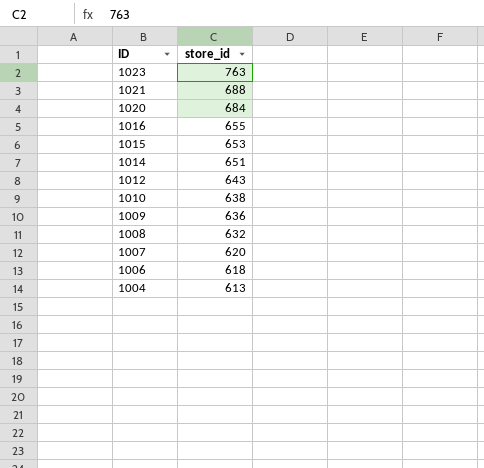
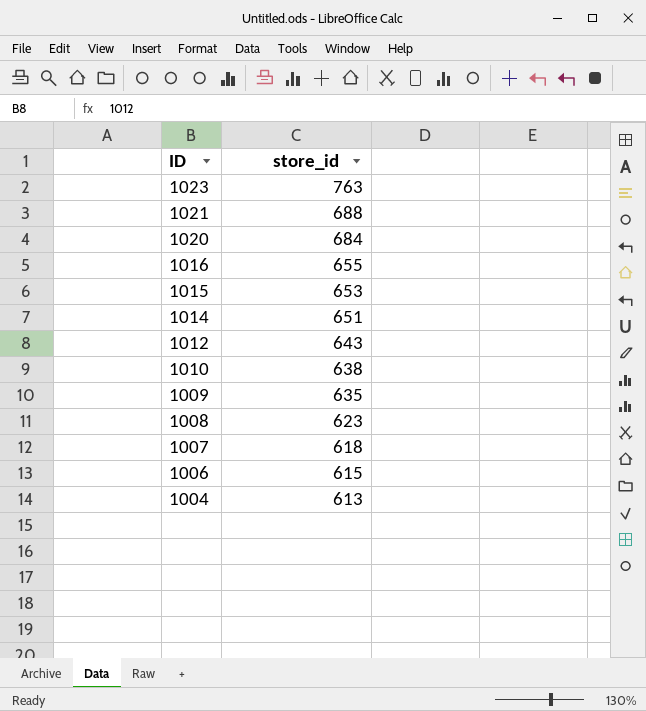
1009 | store_id: 636 -> 635
1008 | store_id: 632 -> 623
1007 | store_id: 620 -> 618
1006 | store_id: 618 -> 615

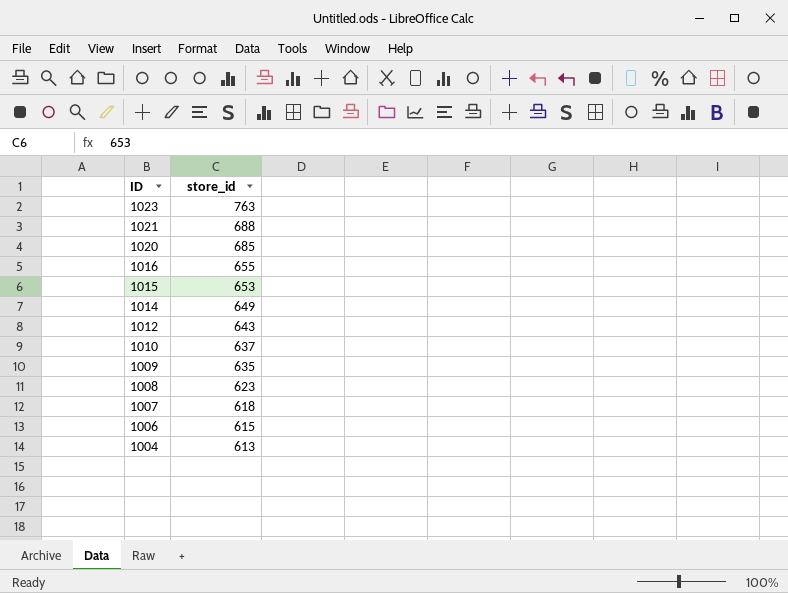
1020 | store_id: 684 -> 685
1014 | store_id: 651 -> 649
1010 | store_id: 638 -> 637

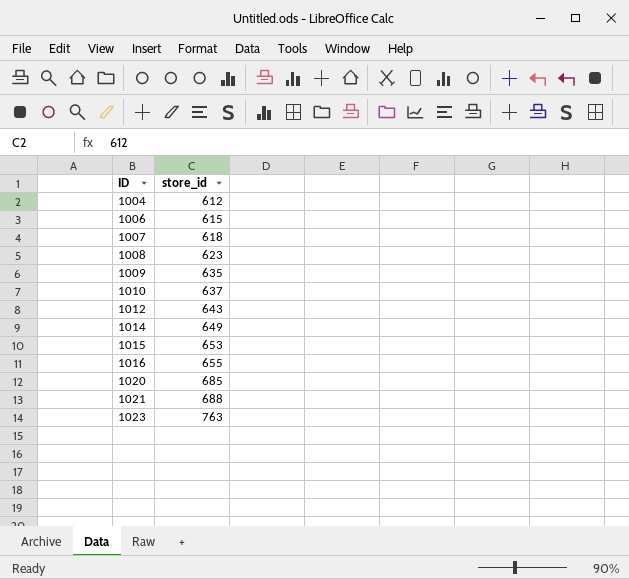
row order: ID descending -> ID ascending
1004 | store_id: 613 -> 612

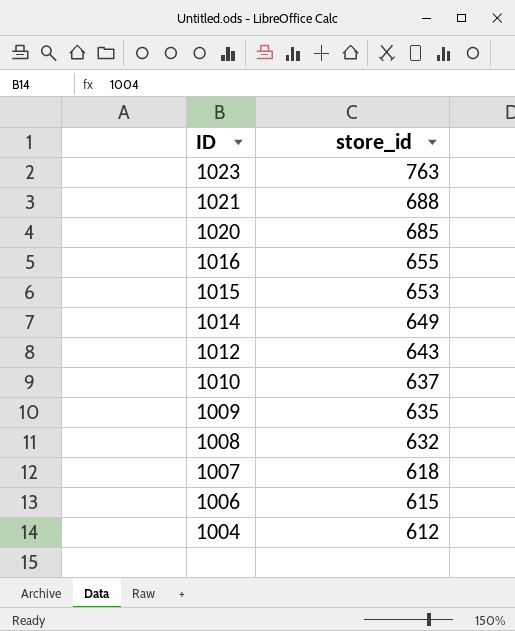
row order: ID ascending -> ID descending
1008 | store_id: 623 -> 632

